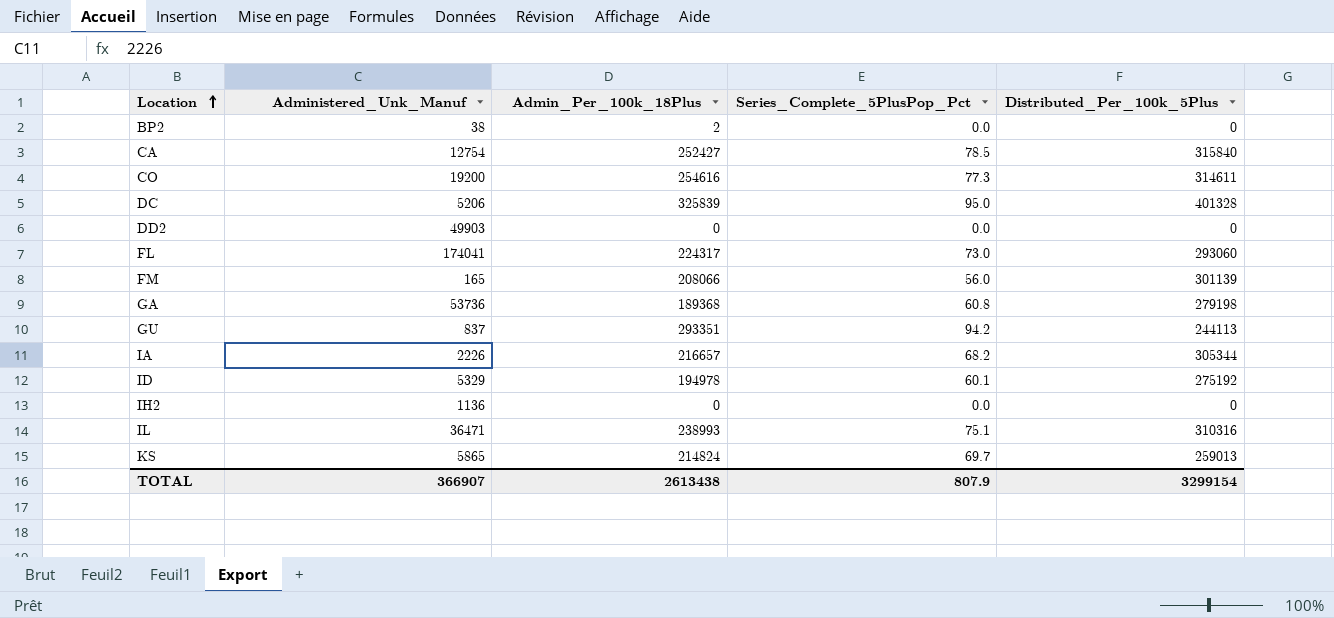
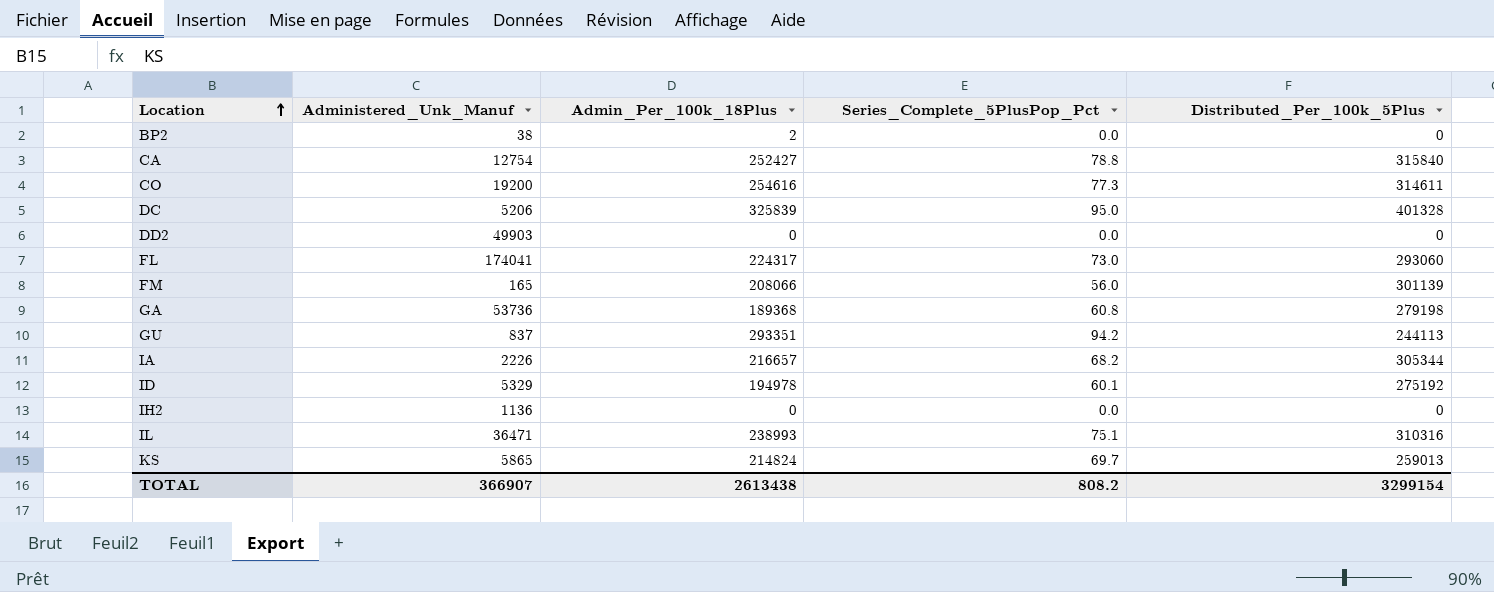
CA | Series_Complete_5PlusPop_Pct: 78.5 -> 78.8
TOTAL | Series_Complete_5PlusPop_Pct: 807.9 -> 808.2

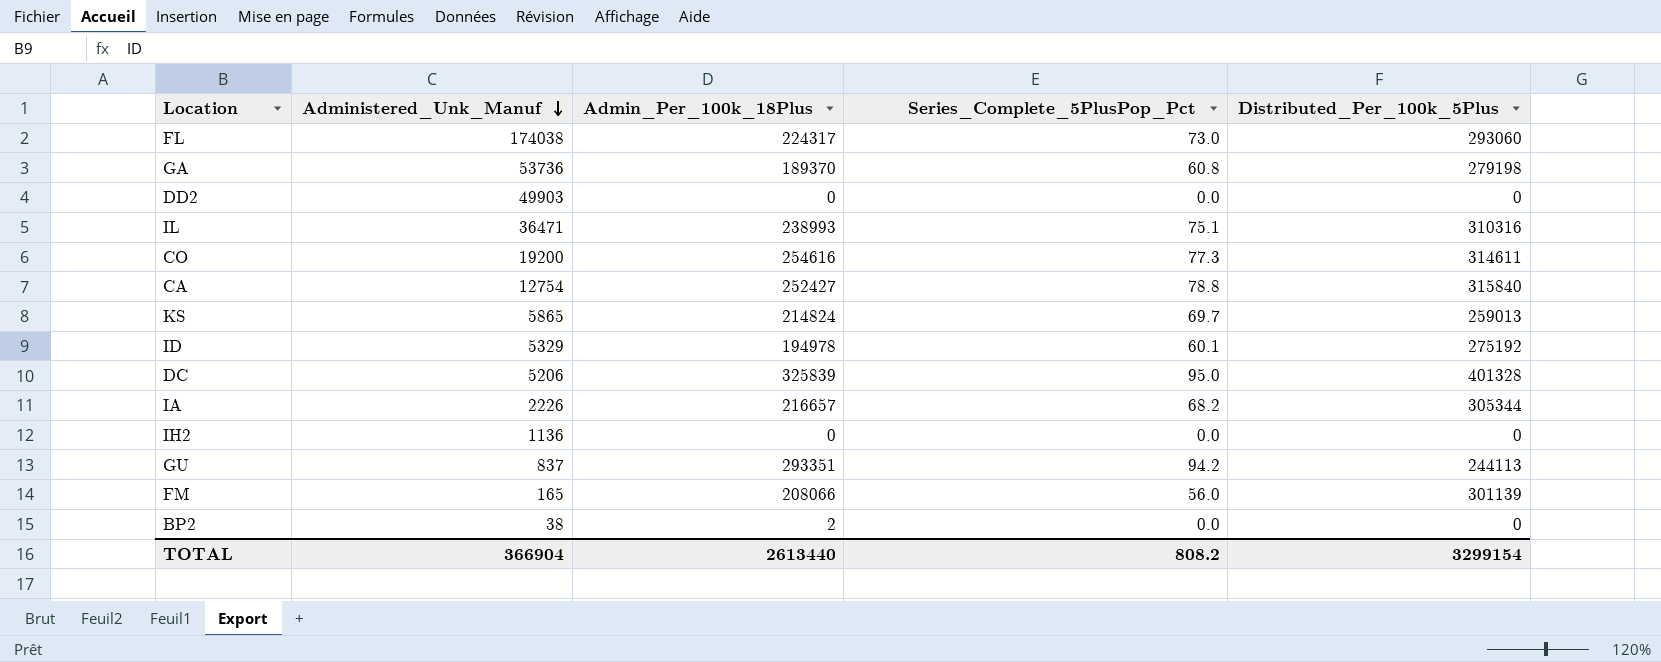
row order: Location ascending -> Administered_Unk_Manuf descending
FL | Administered_Unk_Manuf: 174041 -> 174038
GA | Admin_Per_100k_18Plus: 189368 -> 189370
TOTAL | Administered_Unk_Manuf: 366907 -> 366904
TOTAL | Admin_Per_100k_18Plus: 2613438 -> 2613440

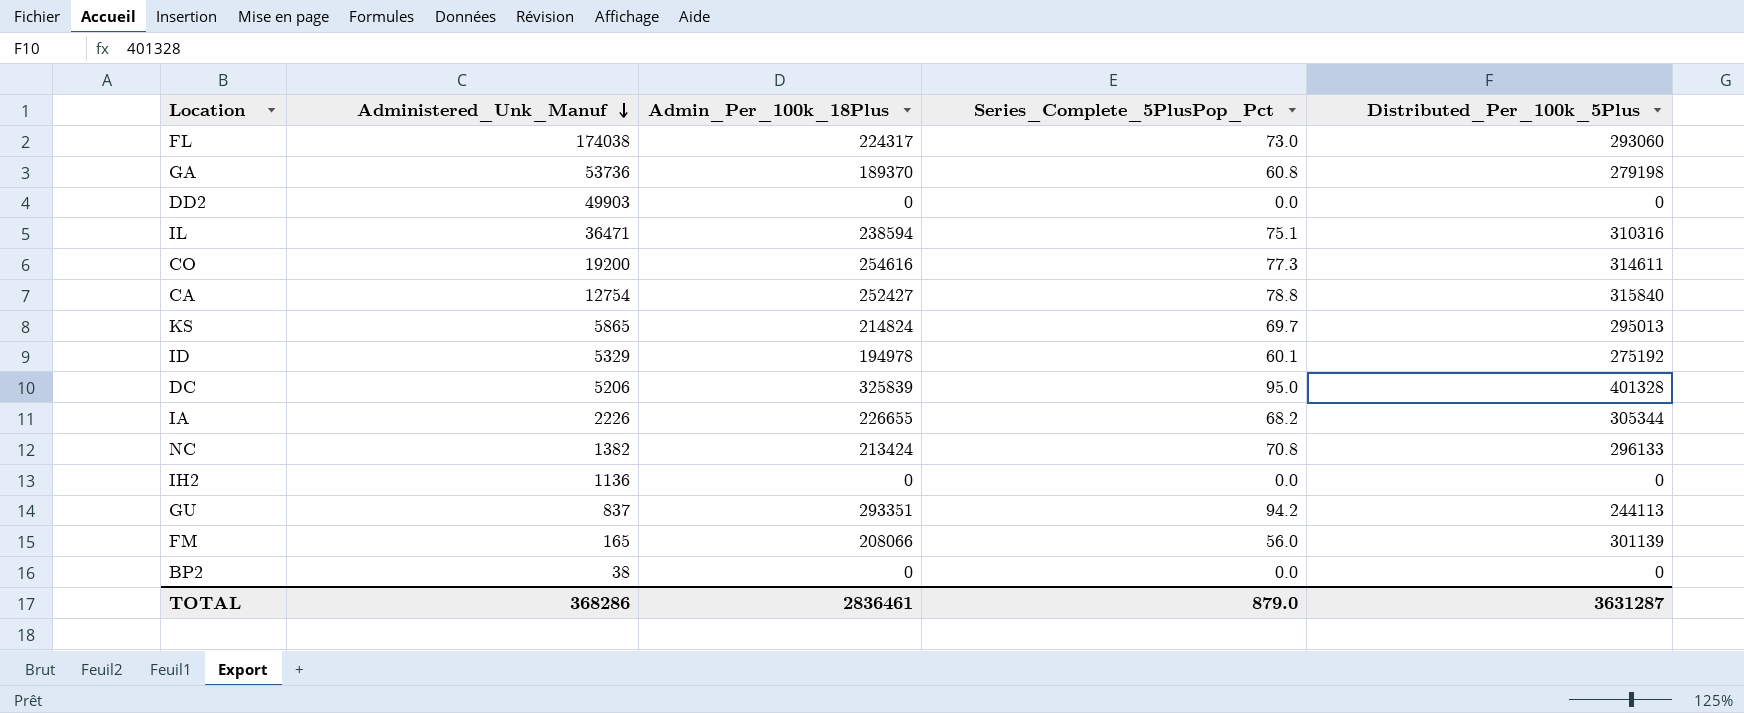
IL | Admin_Per_100k_18Plus: 238993 -> 238594
KS | Distributed_Per_100k_5Plus: 259013 -> 295013
IA | Admin_Per_100k_18Plus: 216657 -> 226655
row NC: none -> 1382 | 213424 | 70.8 | 296133
BP2 | Admin_Per_100k_18Plus: 2 -> 0
TOTAL | Administered_Unk_Manuf: 366904 -> 368286
TOTAL | Admin_Per_100k_18Plus: 2613440 -> 2836461
TOTAL | Series_Complete_5PlusPop_Pct: 808.2 -> 879.0
TOTAL | Distributed_Per_100k_5Plus: 3299154 -> 3631287

